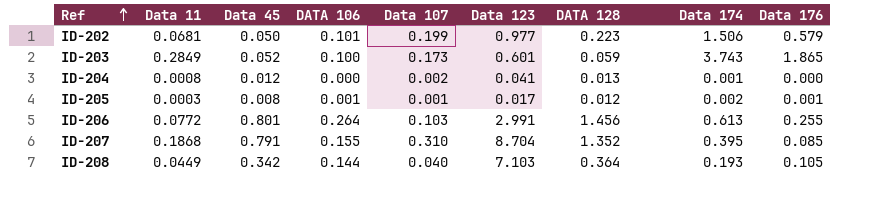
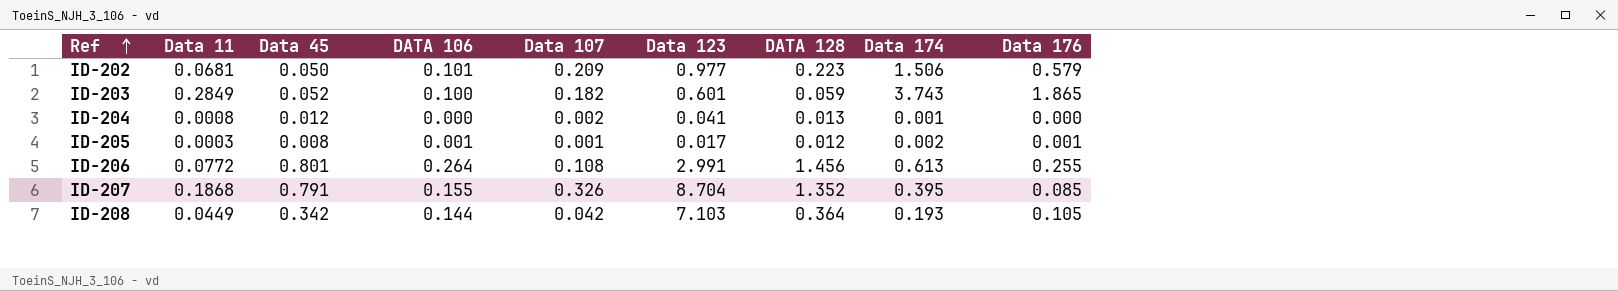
ID-202 | Data 107: 0.199 -> 0.209
ID-203 | Data 107: 0.173 -> 0.182
ID-206 | Data 107: 0.103 -> 0.108
ID-207 | Data 107: 0.310 -> 0.326
ID-208 | Data 107: 0.040 -> 0.042

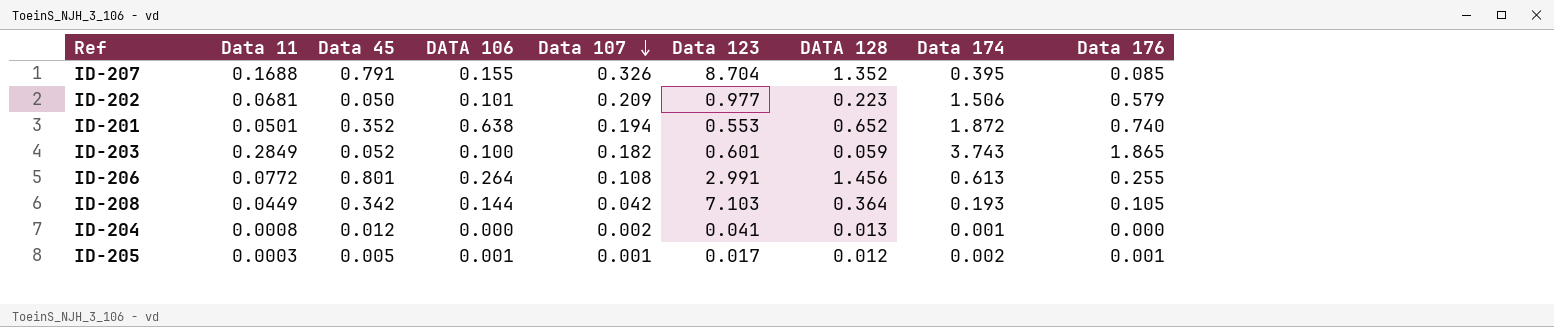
row order: Ref ascending -> Data 107 descending
ID-207 | Data 11: 0.1868 -> 0.1688
row ID-201: none -> 0.0501 | 0.352 | 0.638 | 0.194 | 0.553 | 0.652 | 1.872 | 0.740
ID-205 | Data 45: 0.008 -> 0.005

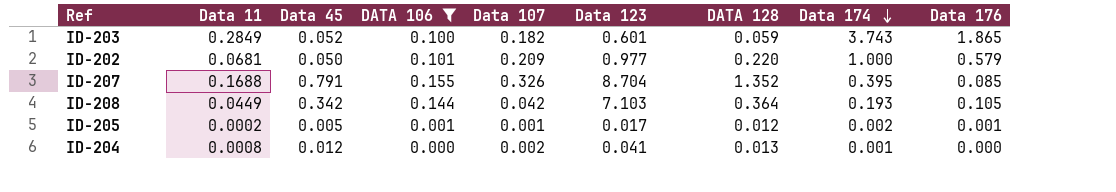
filter: none -> DATA 106 <= 0.155
row order: Data 107 descending -> Data 174 descending
ID-202 | DATA 128: 0.223 -> 0.220
ID-202 | Data 174: 1.506 -> 1.000
ID-205 | Data 11: 0.0003 -> 0.0002

